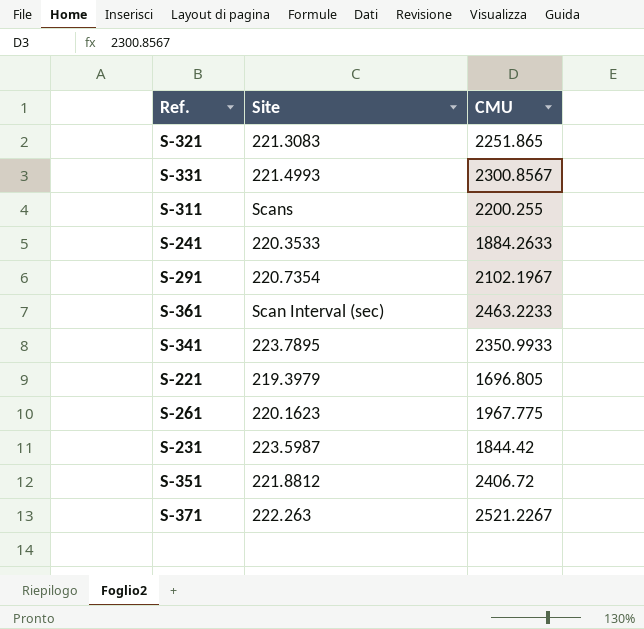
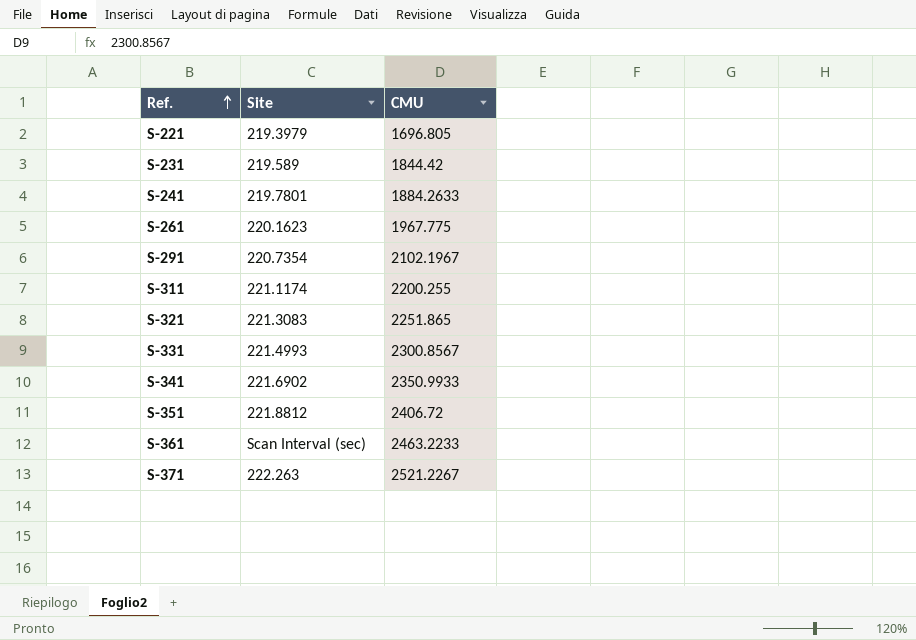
row order: none -> Ref. ascending
S-231 | Site: 223.5987 -> 219.589
S-241 | Site: 220.3533 -> 219.7801
S-311 | Site: Scans -> 221.1174
S-341 | Site: 223.7895 -> 221.6902

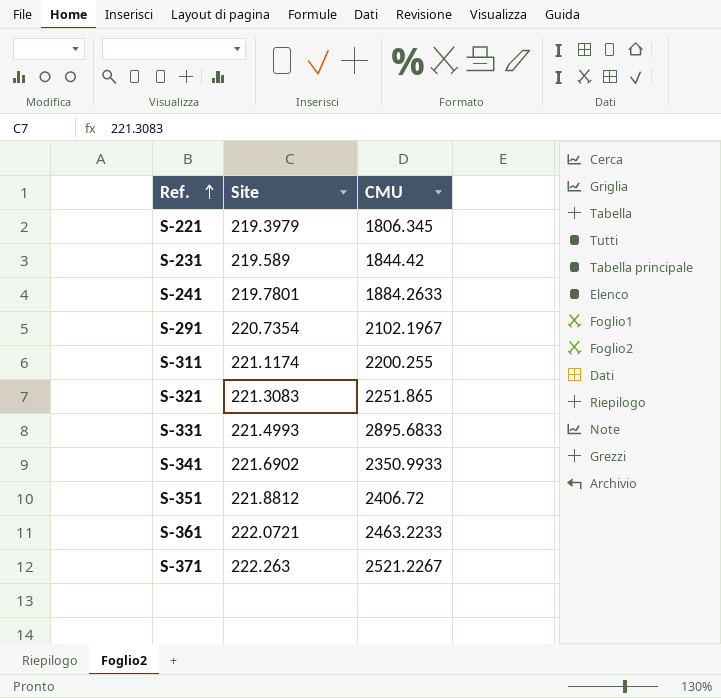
row S-261: 220.1623 | 1967.775 -> none
S-221 | CMU: 1696.805 -> 1806.345
S-331 | CMU: 2300.8567 -> 2895.6833
S-361 | Site: Scan Interval (sec) -> 222.0721

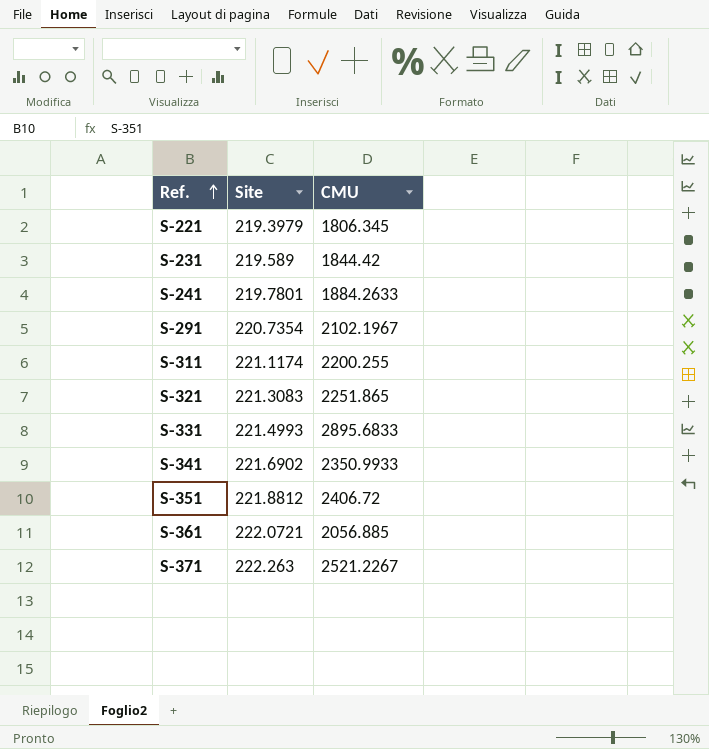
S-361 | CMU: 2463.2233 -> 2056.885

